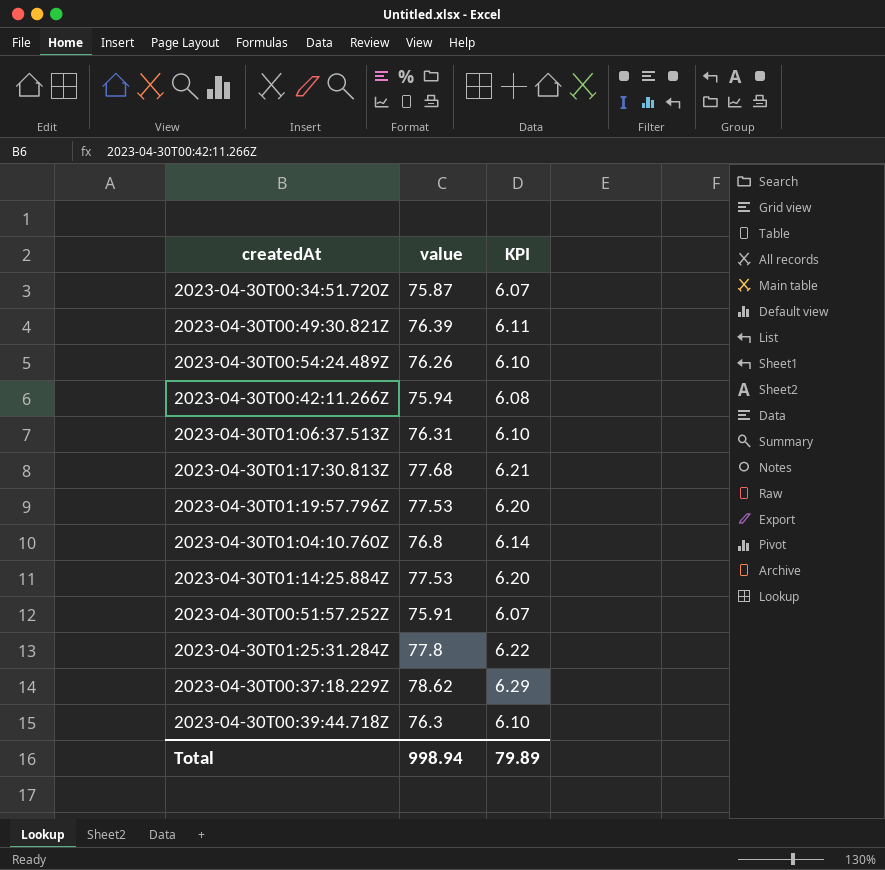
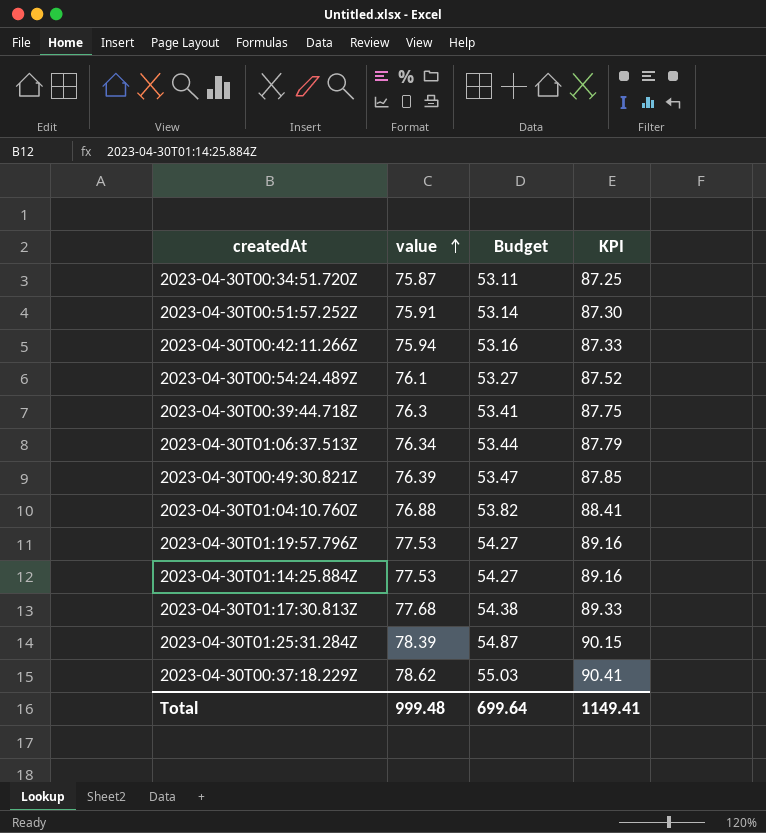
row order: none -> value ascending
column Budget | formula: none -> [value] * 0.7
column KPI | formula: [value] * 0.08 -> [value] * 1.15
2023-04-30T00:54:24.489Z | value: 76.26 -> 76.1
2023-04-30T01:06:37.513Z | value: 76.31 -> 76.34
2023-04-30T01:04:10.760Z | value: 76.8 -> 76.88
2023-04-30T01:25:31.284Z | value: 77.8 -> 78.39
Total | value: 998.94 -> 999.48
Total | KPI: 79.89 -> 1149.41

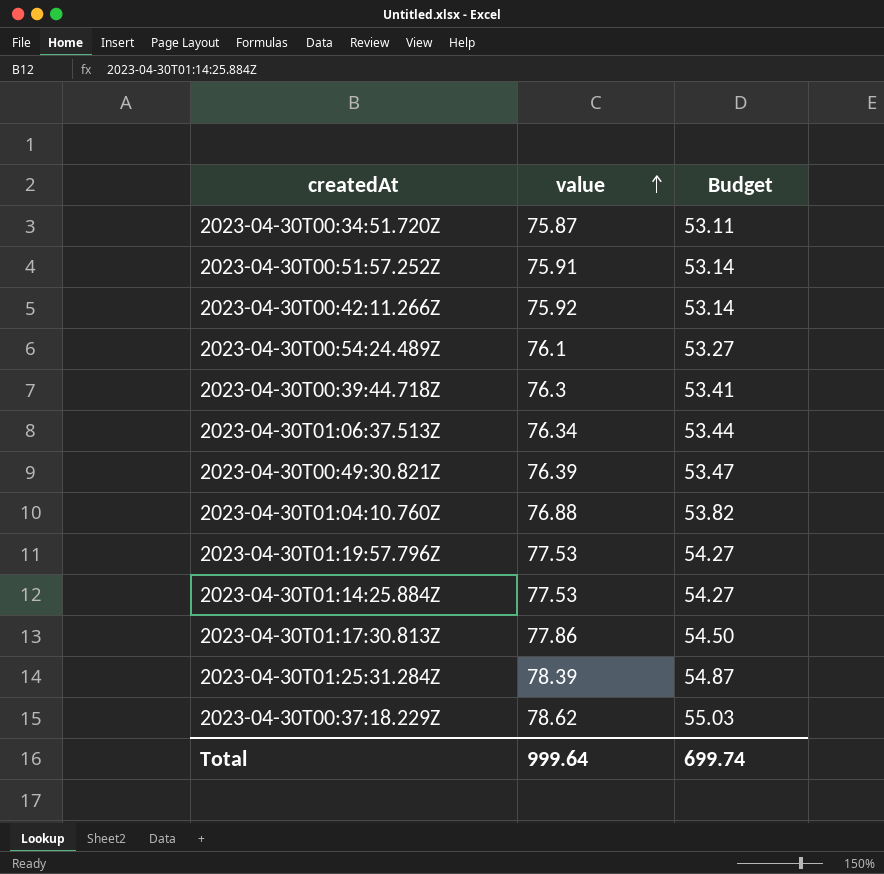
column KPI | formula: [value] * 1.15 -> none
2023-04-30T00:42:11.266Z | value: 75.94 -> 75.92
2023-04-30T00:42:11.266Z | Budget: 53.16 -> 53.14
2023-04-30T01:17:30.813Z | value: 77.68 -> 77.86
2023-04-30T01:17:30.813Z | Budget: 54.38 -> 54.50
Total | value: 999.48 -> 999.64
Total | Budget: 699.64 -> 699.74

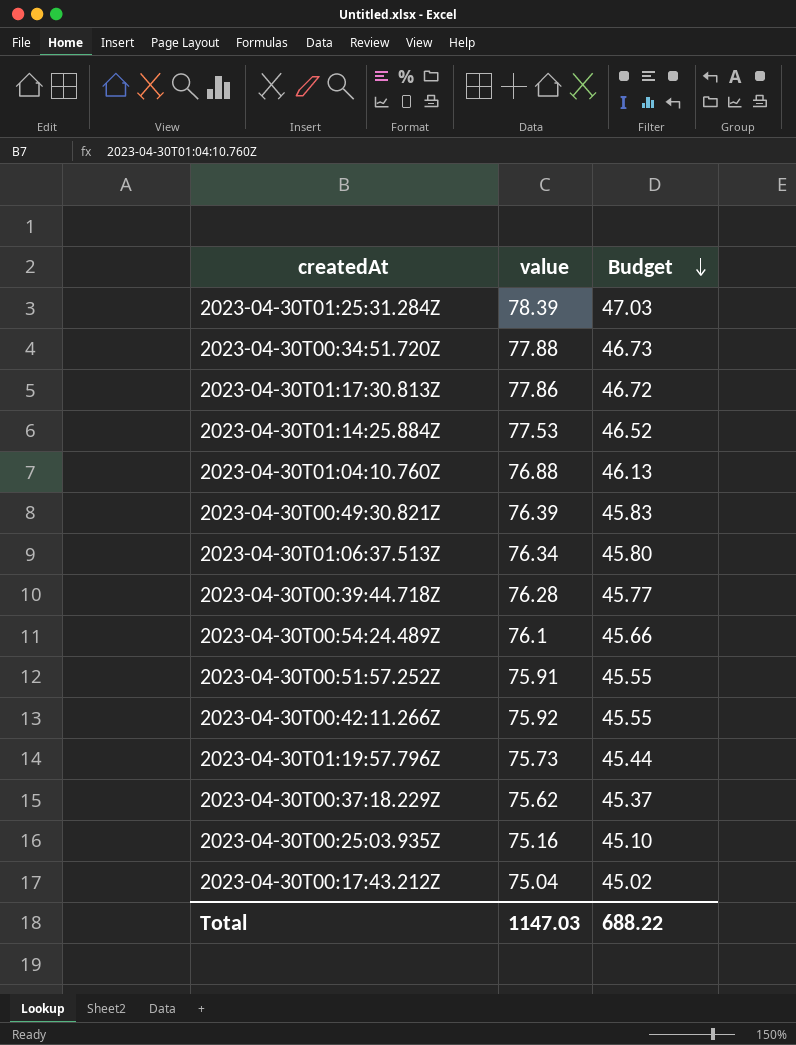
row order: value ascending -> Budget descending
column Budget | formula: [value] * 0.7 -> [value] * 0.6
2023-04-30T00:34:51.720Z | value: 75.87 -> 77.88
2023-04-30T00:39:44.718Z | value: 76.3 -> 76.28
2023-04-30T01:19:57.796Z | value: 77.53 -> 75.73
2023-04-30T00:37:18.229Z | value: 78.62 -> 75.62
row 2023-04-30T00:25:03.935Z: none -> 75.16 | 45.10
row 2023-04-30T00:17:43.212Z: none -> 75.04 | 45.02
Total | value: 999.64 -> 1147.03
Total | Budget: 699.74 -> 688.22

